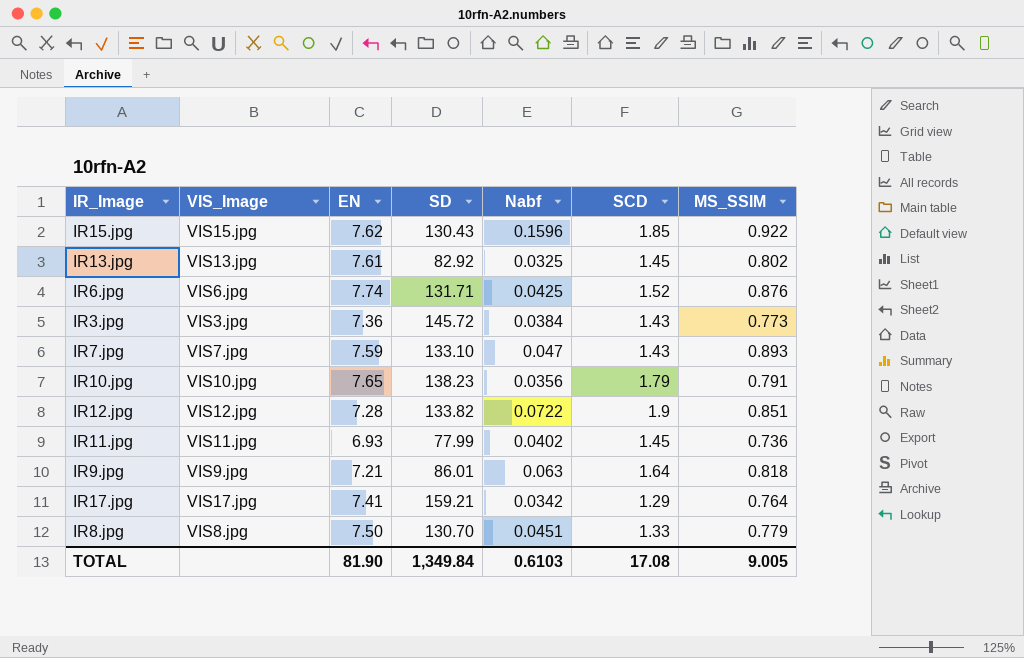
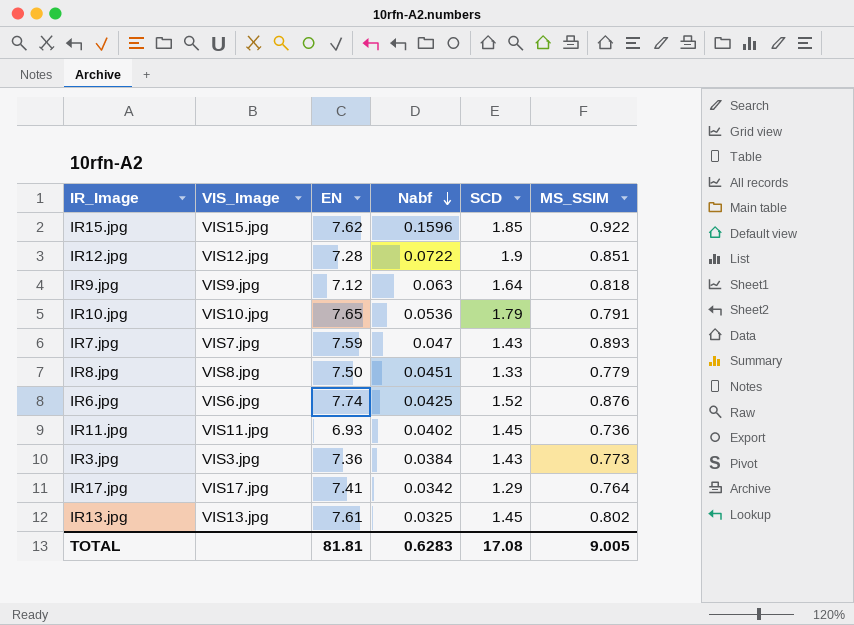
row order: none -> Nabf descending
column SD | position: 4 -> none
IR9.jpg | EN: 7.21 -> 7.12
IR10.jpg | Nabf: 0.0356 -> 0.0536
TOTAL | EN: 81.90 -> 81.81
TOTAL | Nabf: 0.6103 -> 0.6283

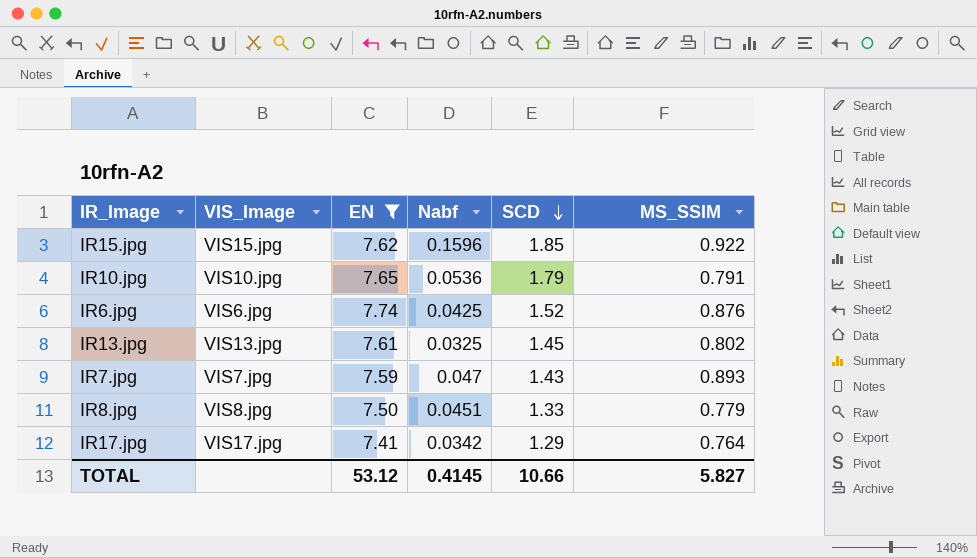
filter: none -> EN >= 7.41
row order: Nabf descending -> SCD descending
TOTAL | EN: 81.81 -> 53.12
TOTAL | Nabf: 0.6283 -> 0.4145
TOTAL | SCD: 17.08 -> 10.66
TOTAL | MS_SSIM: 9.005 -> 5.827

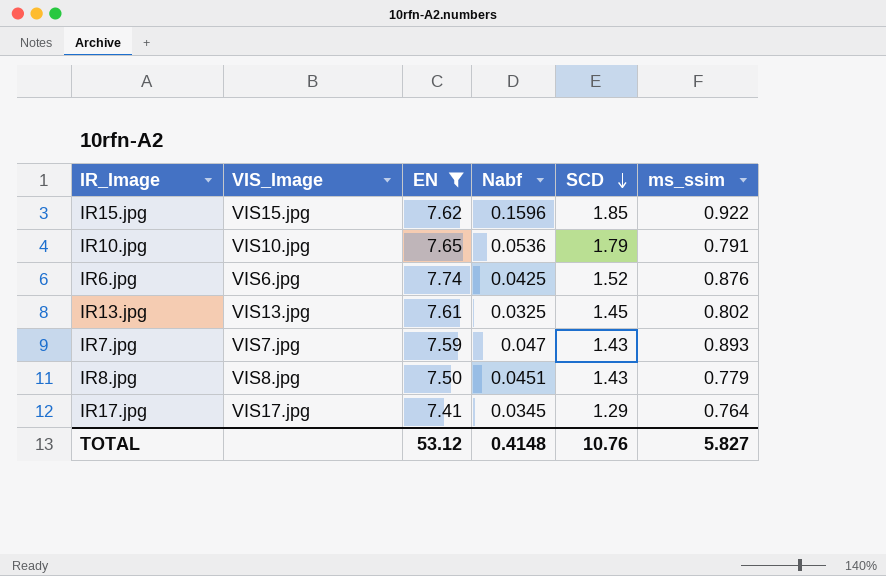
column name: MS_SSIM -> ms_ssim
IR8.jpg | SCD: 1.33 -> 1.43
IR17.jpg | Nabf: 0.0342 -> 0.0345
TOTAL | Nabf: 0.4145 -> 0.4148
TOTAL | SCD: 10.66 -> 10.76

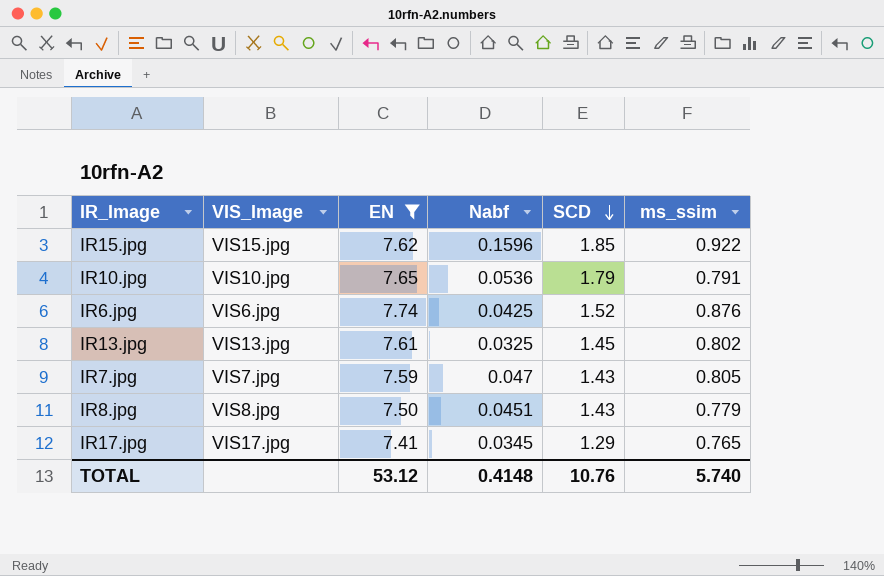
IR7.jpg | ms_ssim: 0.893 -> 0.805
IR17.jpg | ms_ssim: 0.764 -> 0.765
TOTAL | ms_ssim: 5.827 -> 5.740

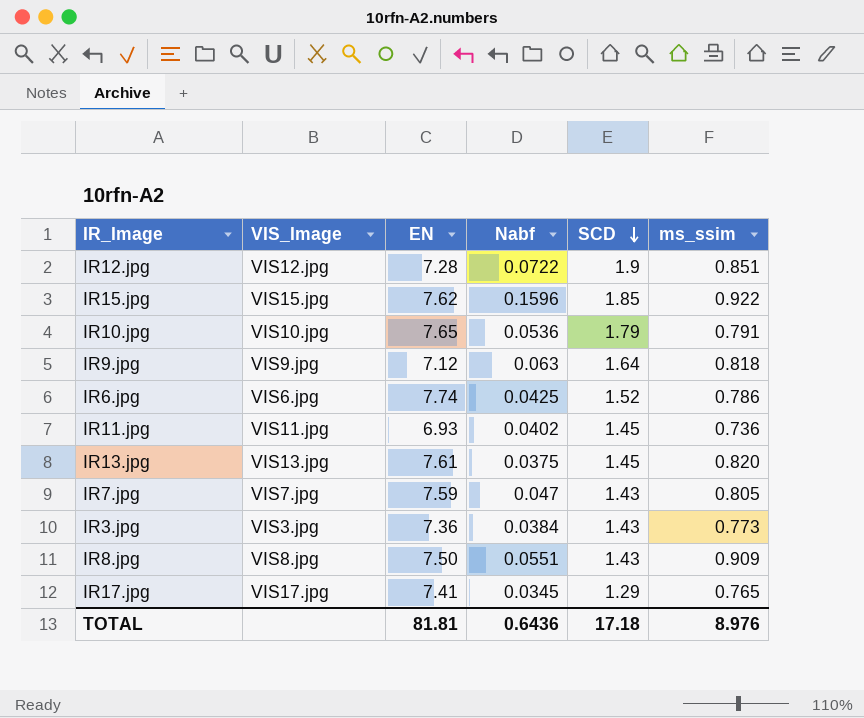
filter: EN >= 7.41 -> none
IR6.jpg | ms_ssim: 0.876 -> 0.786
IR13.jpg | Nabf: 0.0325 -> 0.0375
IR13.jpg | ms_ssim: 0.802 -> 0.820
IR8.jpg | Nabf: 0.0451 -> 0.0551
IR8.jpg | ms_ssim: 0.779 -> 0.909
TOTAL | EN: 53.12 -> 81.81
TOTAL | Nabf: 0.4148 -> 0.6436
TOTAL | SCD: 10.76 -> 17.18
TOTAL | ms_ssim: 5.740 -> 8.976

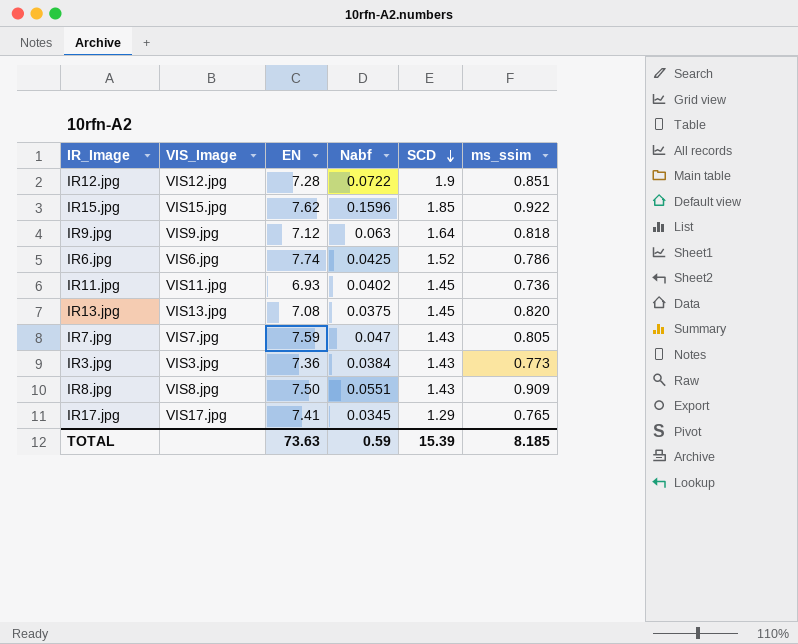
row IR10.jpg: VIS10.jpg | 7.65 | 0.0536 | 1.79 | 0.791 -> none
IR13.jpg | EN: 7.61 -> 7.08
TOTAL | EN: 81.81 -> 73.63
TOTAL | Nabf: 0.6436 -> 0.59
TOTAL | SCD: 17.18 -> 15.39
TOTAL | ms_ssim: 8.976 -> 8.185

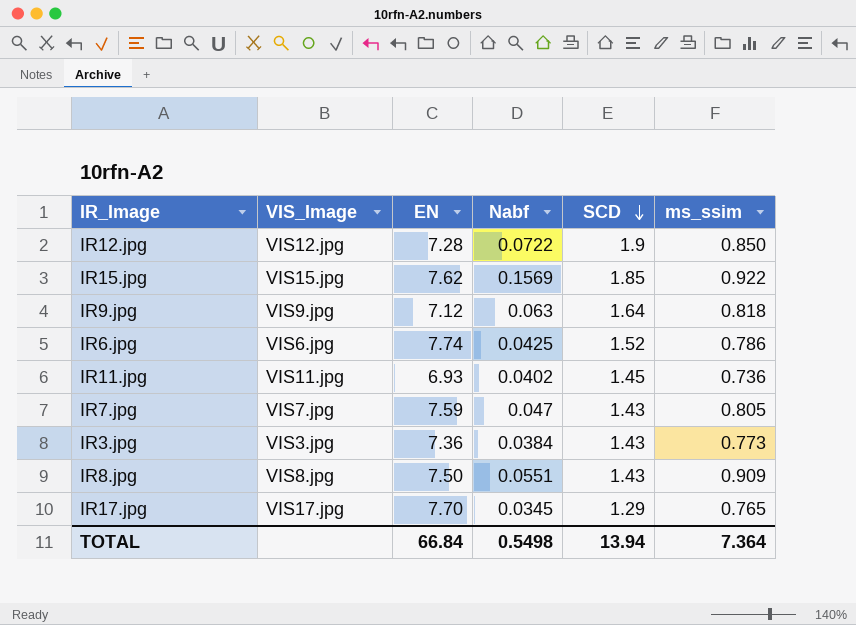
row IR13.jpg: VIS13.jpg | 7.08 | 0.0375 | 1.45 | 0.820 -> none
IR12.jpg | ms_ssim: 0.851 -> 0.850
IR15.jpg | Nabf: 0.1596 -> 0.1569
IR17.jpg | EN: 7.41 -> 7.70
TOTAL | EN: 73.63 -> 66.84
TOTAL | Nabf: 0.59 -> 0.5498
TOTAL | SCD: 15.39 -> 13.94
TOTAL | ms_ssim: 8.185 -> 7.364

